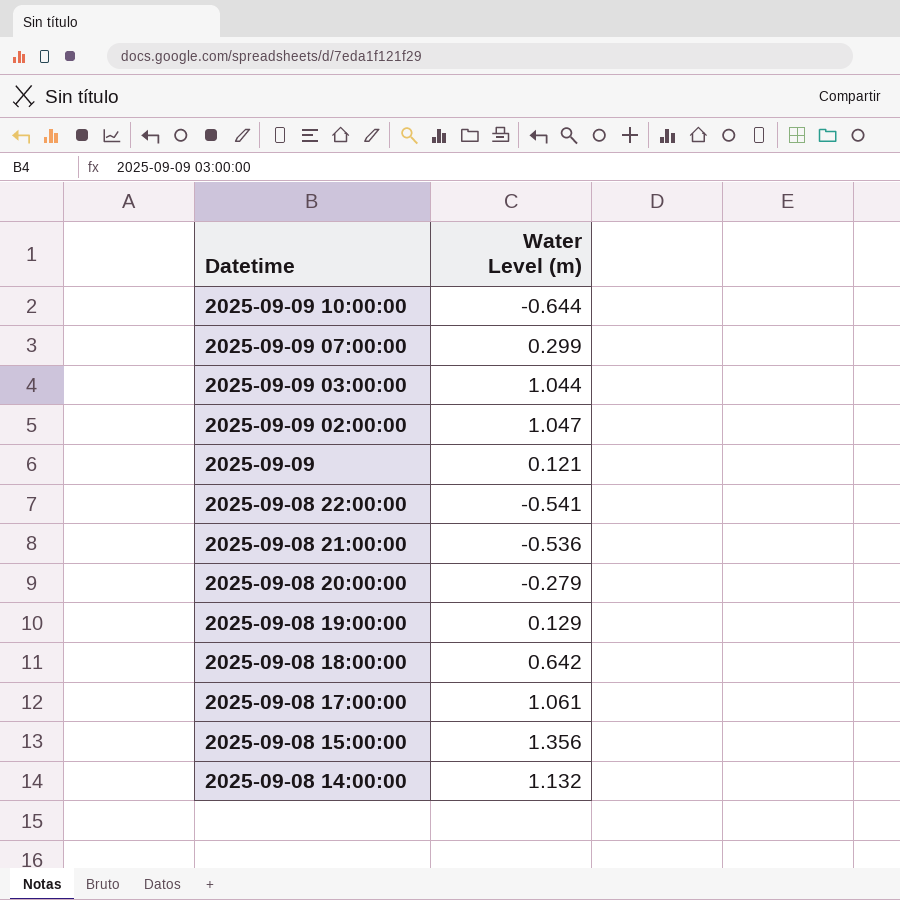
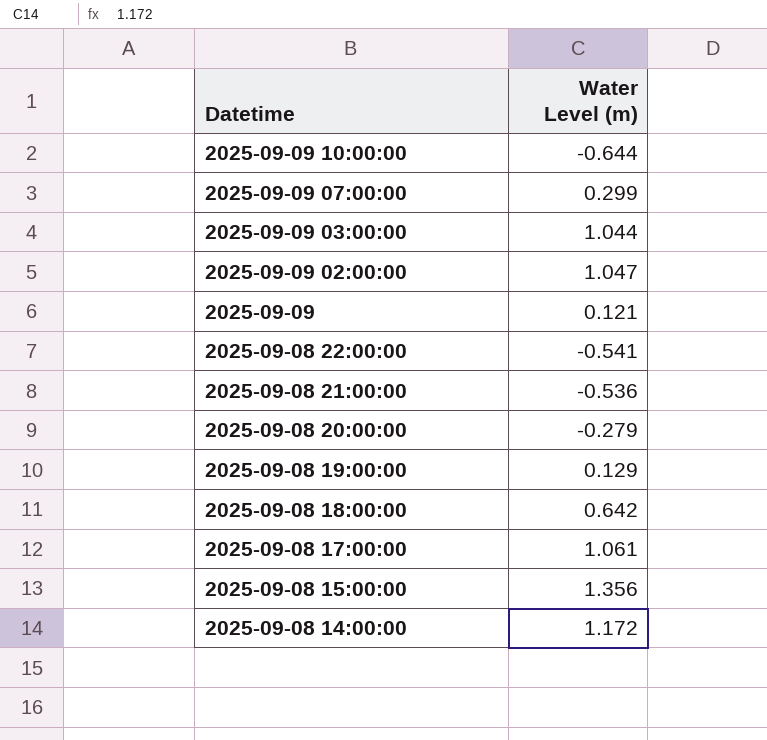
2025-09-08 14:00:00 | Water Level (m): 1.132 -> 1.172

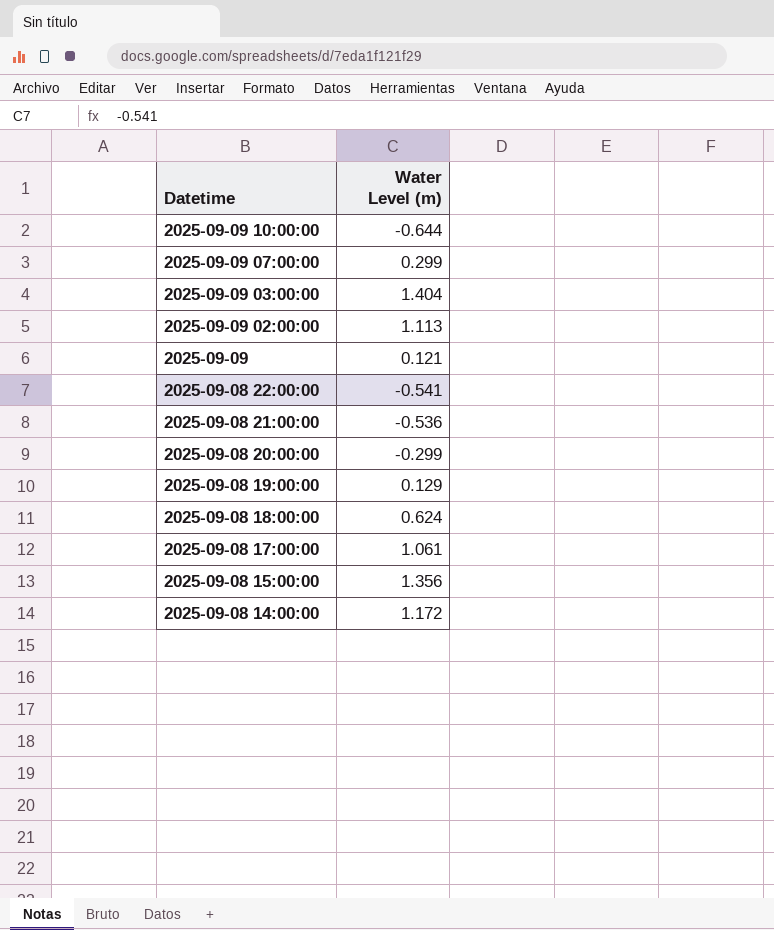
2025-09-09 03:00:00 | Water Level (m): 1.044 -> 1.404
2025-09-09 02:00:00 | Water Level (m): 1.047 -> 1.113
2025-09-08 20:00:00 | Water Level (m): -0.279 -> -0.299
2025-09-08 18:00:00 | Water Level (m): 0.642 -> 0.624

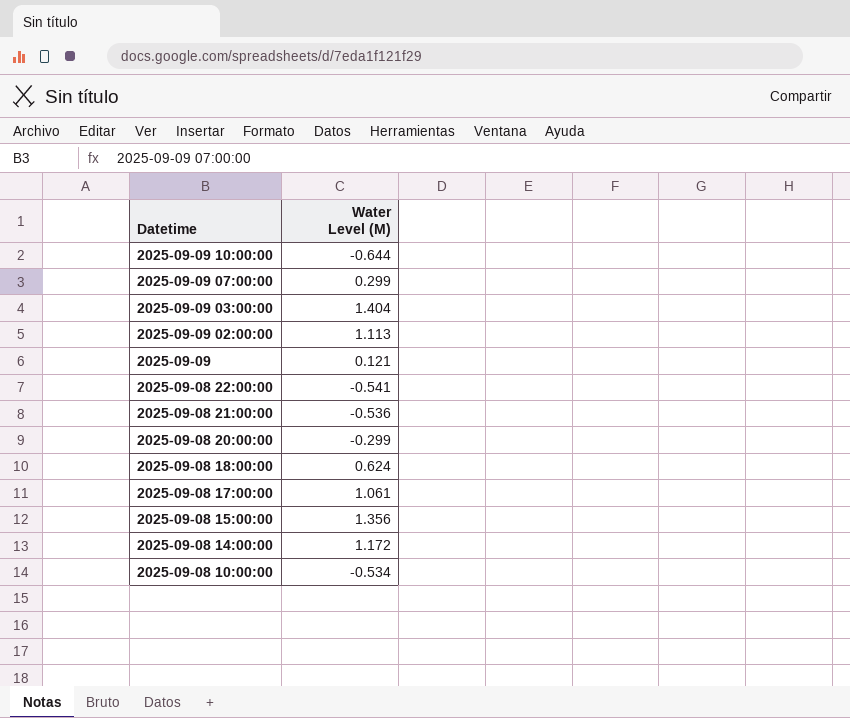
column name: Water Level (m) -> Water Level (M)
row 2025-09-08 19:00:00: 0.129 -> none
row 2025-09-08 10:00:00: none -> -0.534

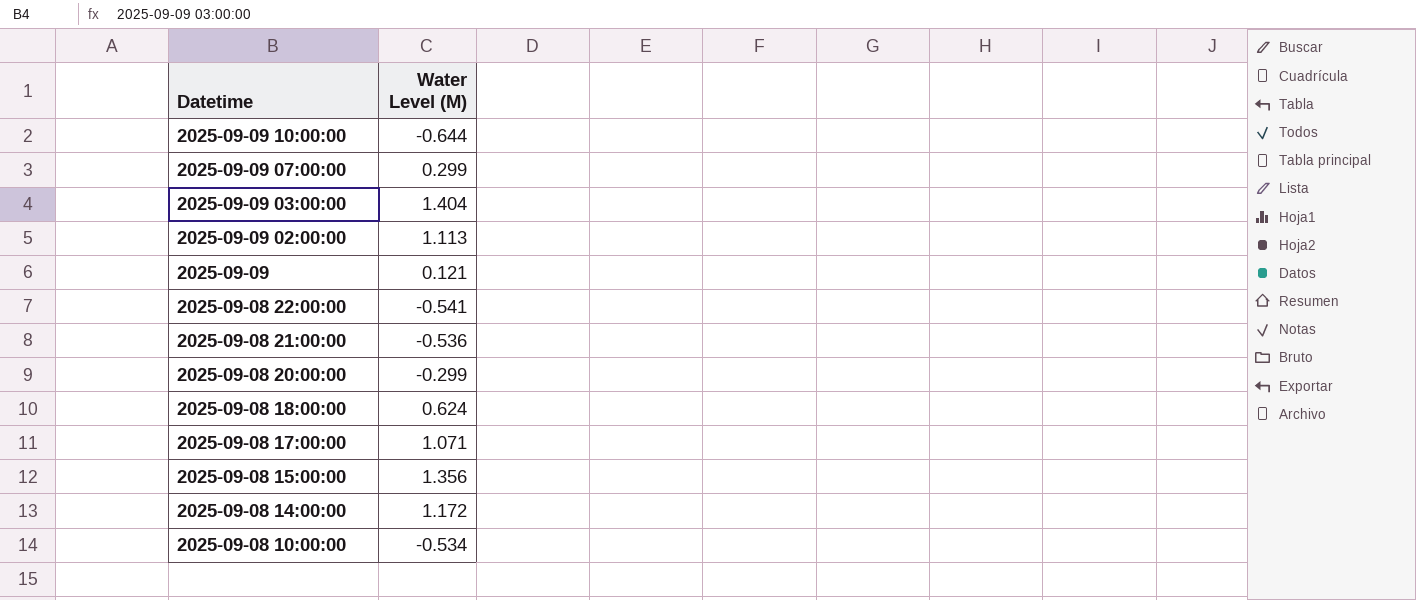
2025-09-08 17:00:00 | Water Level (M): 1.061 -> 1.071

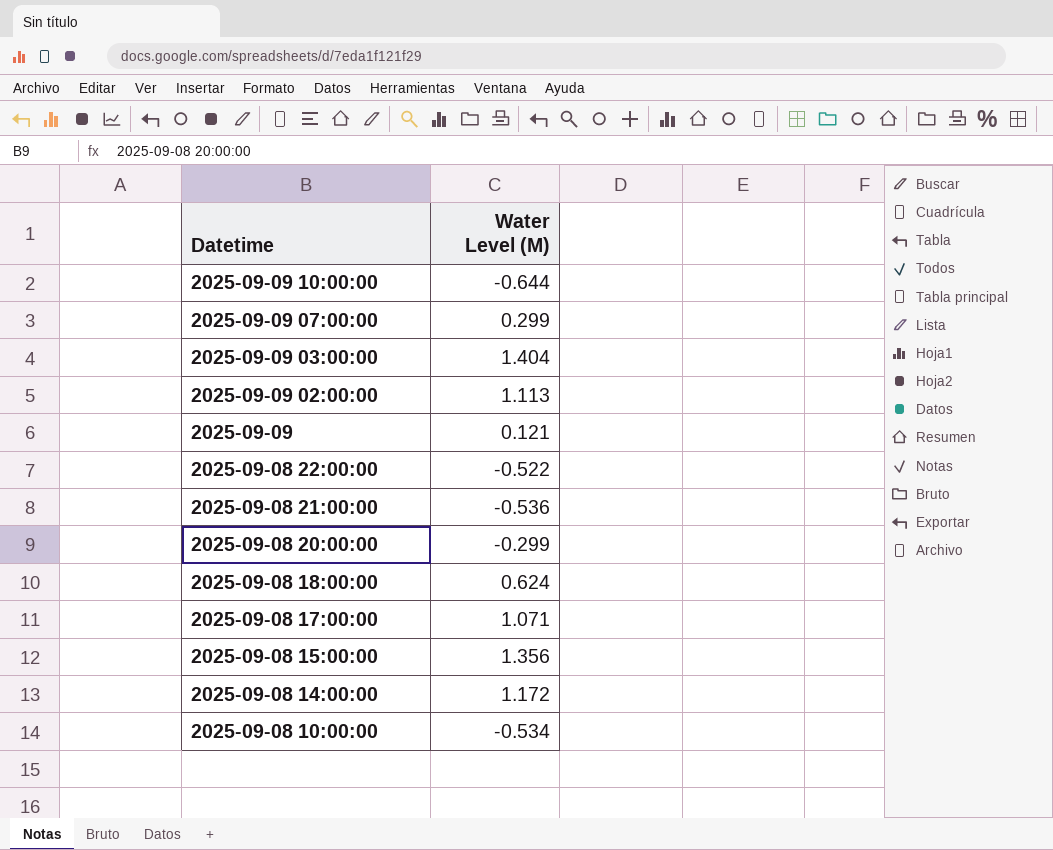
2025-09-08 22:00:00 | Water Level (M): -0.541 -> -0.522

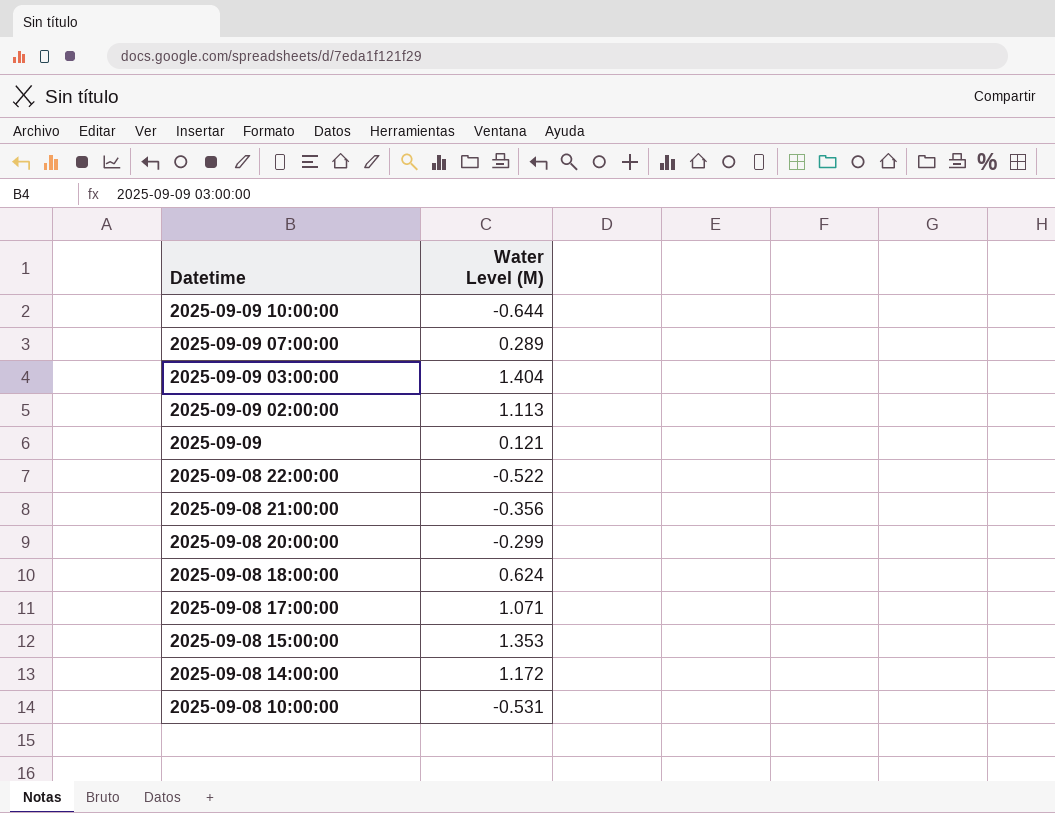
2025-09-09 07:00:00 | Water Level (M): 0.299 -> 0.289
2025-09-08 21:00:00 | Water Level (M): -0.536 -> -0.356
2025-09-08 15:00:00 | Water Level (M): 1.356 -> 1.353
2025-09-08 10:00:00 | Water Level (M): -0.534 -> -0.531

